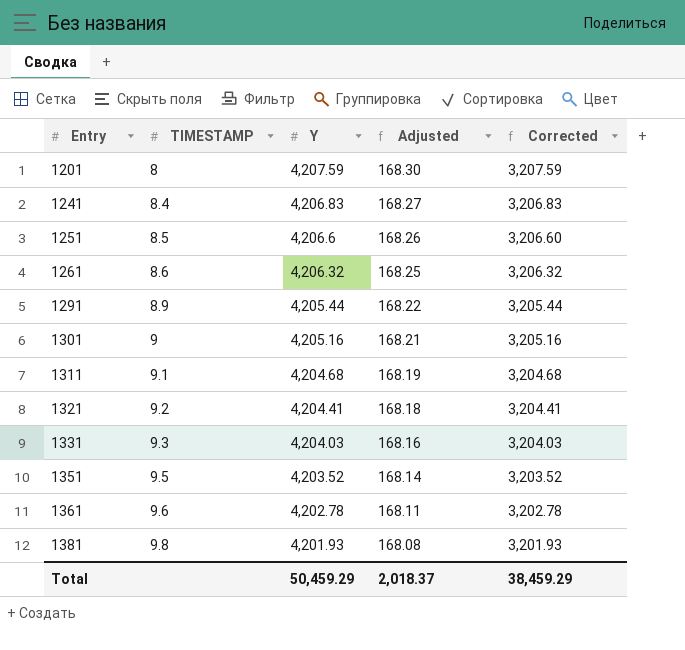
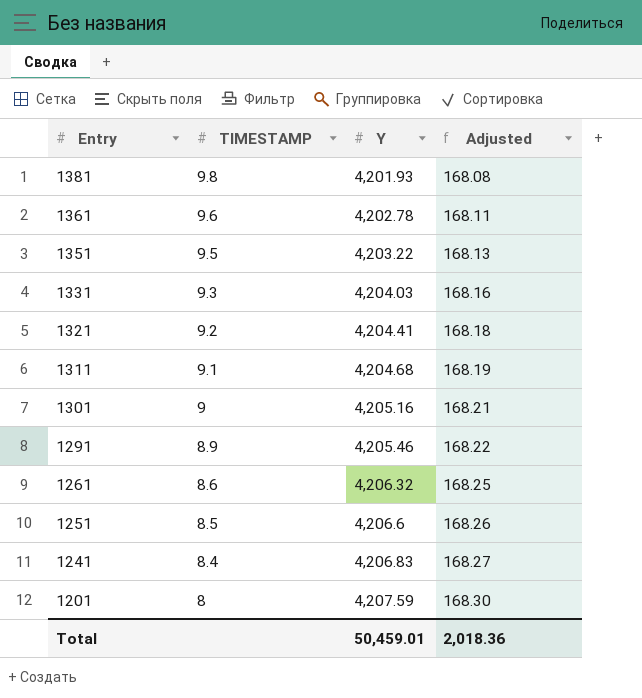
row order: Entry ascending -> Entry descending
column Corrected | formula: [Y] - 1000 -> none
1351 | Y: 4,203.52 -> 4,203.22
1351 | Adjusted: 168.14 -> 168.13
1291 | Y: 4,205.44 -> 4,205.46
Total | Y: 50,459.29 -> 50,459.01
Total | Adjusted: 2,018.37 -> 2,018.36

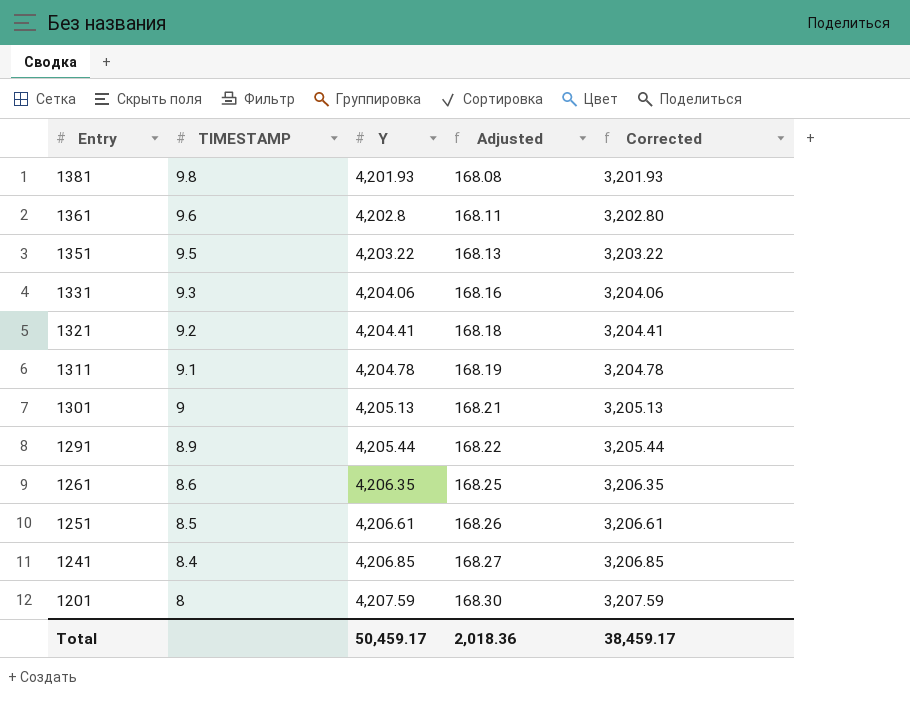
column Corrected | formula: none -> [Y] - 1000
1361 | Y: 4,202.78 -> 4,202.8
1331 | Y: 4,204.03 -> 4,204.06
1311 | Y: 4,204.68 -> 4,204.78
1301 | Y: 4,205.16 -> 4,205.13
1291 | Y: 4,205.46 -> 4,205.44
1261 | Y: 4,206.32 -> 4,206.35
1251 | Y: 4,206.6 -> 4,206.61
1241 | Y: 4,206.83 -> 4,206.85
Total | Y: 50,459.01 -> 50,459.17

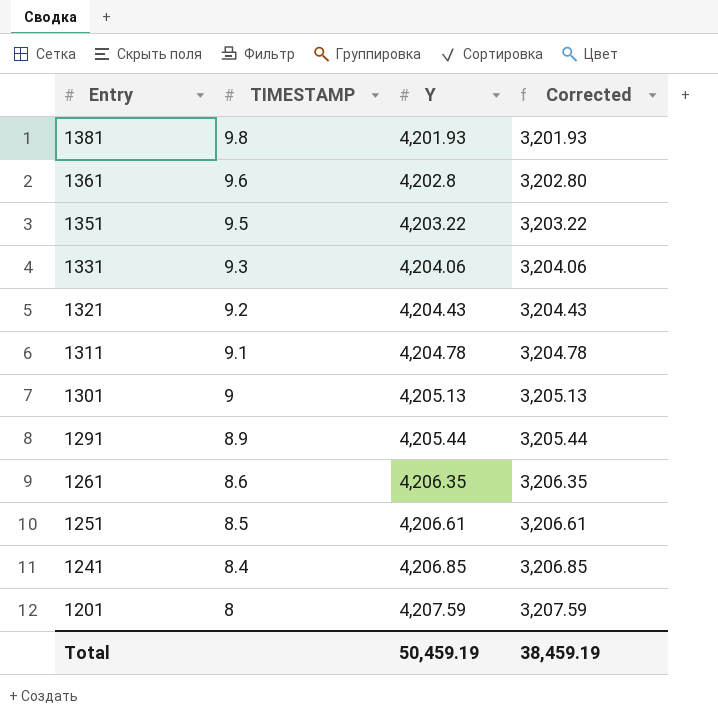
column Adjusted | formula: [Y] * 0.04 -> none
1321 | Y: 4,204.41 -> 4,204.43
1321 | Corrected: 3,204.41 -> 3,204.43
Total | Y: 50,459.17 -> 50,459.19
Total | Corrected: 38,459.17 -> 38,459.19

